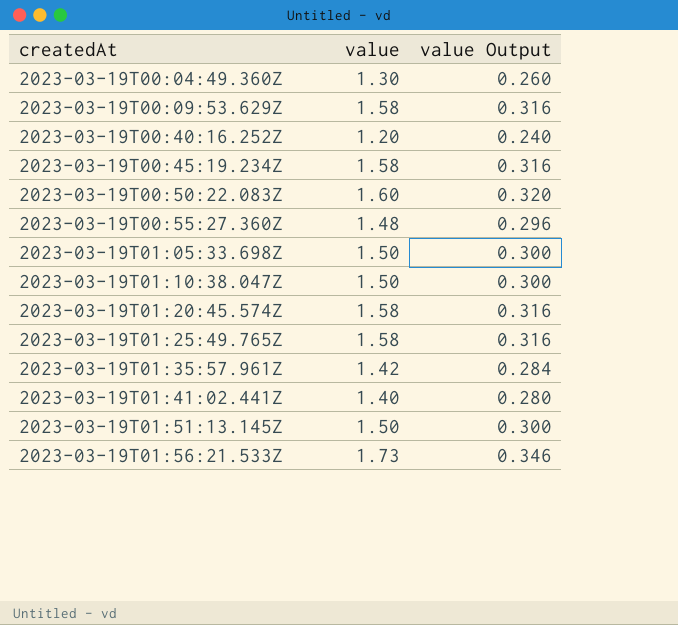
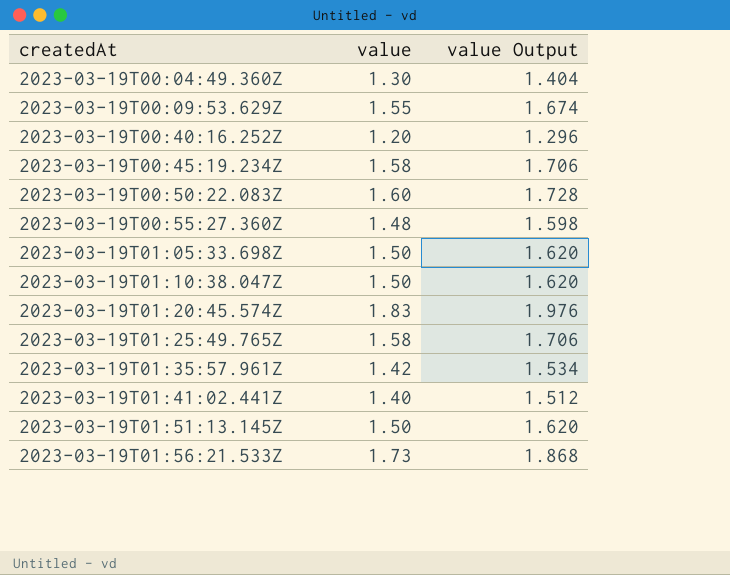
column value Output | formula: [value] * 0.2 -> [value] * 1.08
2023-03-19T00:09:53.629Z | value: 1.58 -> 1.55
2023-03-19T01:20:45.574Z | value: 1.58 -> 1.83

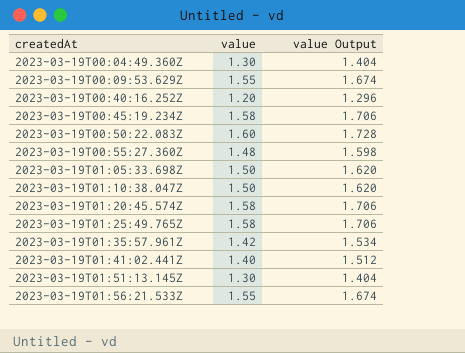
2023-03-19T01:20:45.574Z | value: 1.83 -> 1.58
2023-03-19T01:20:45.574Z | value Output: 1.976 -> 1.706
2023-03-19T01:51:13.145Z | value: 1.50 -> 1.30
2023-03-19T01:51:13.145Z | value Output: 1.620 -> 1.404
2023-03-19T01:56:21.533Z | value: 1.73 -> 1.55
2023-03-19T01:56:21.533Z | value Output: 1.868 -> 1.674

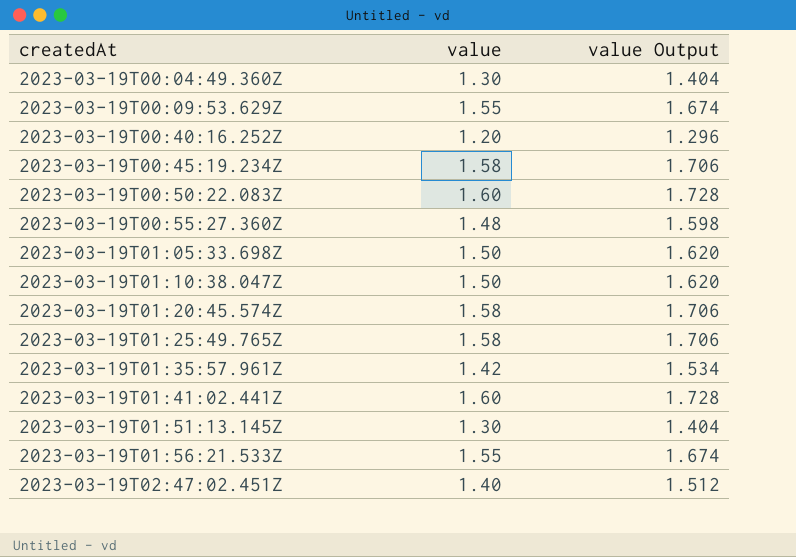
2023-03-19T01:41:02.441Z | value: 1.40 -> 1.60
2023-03-19T01:41:02.441Z | value Output: 1.512 -> 1.728
row 2023-03-19T02:47:02.451Z: none -> 1.40 | 1.512

